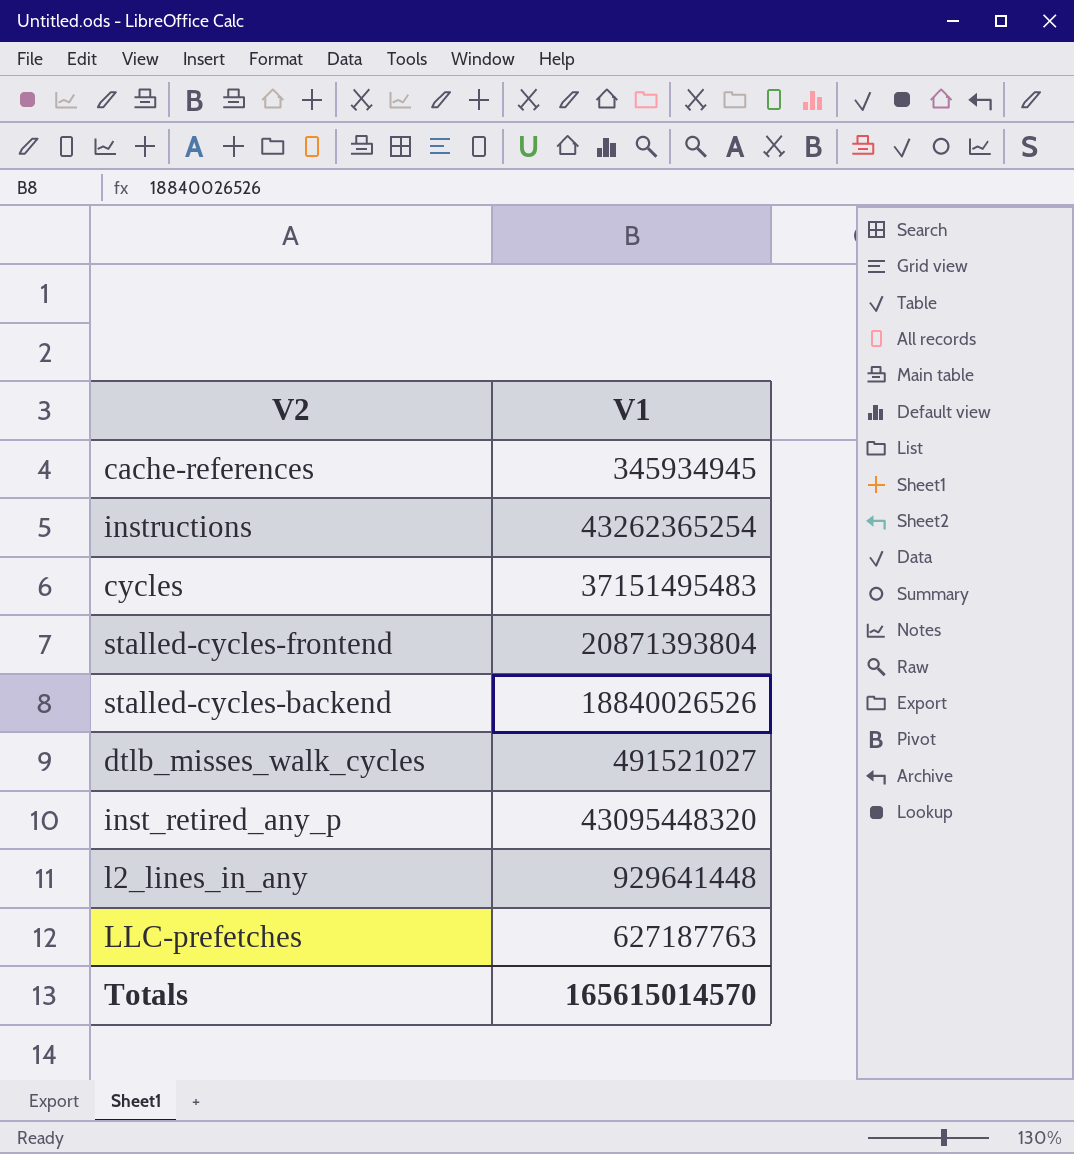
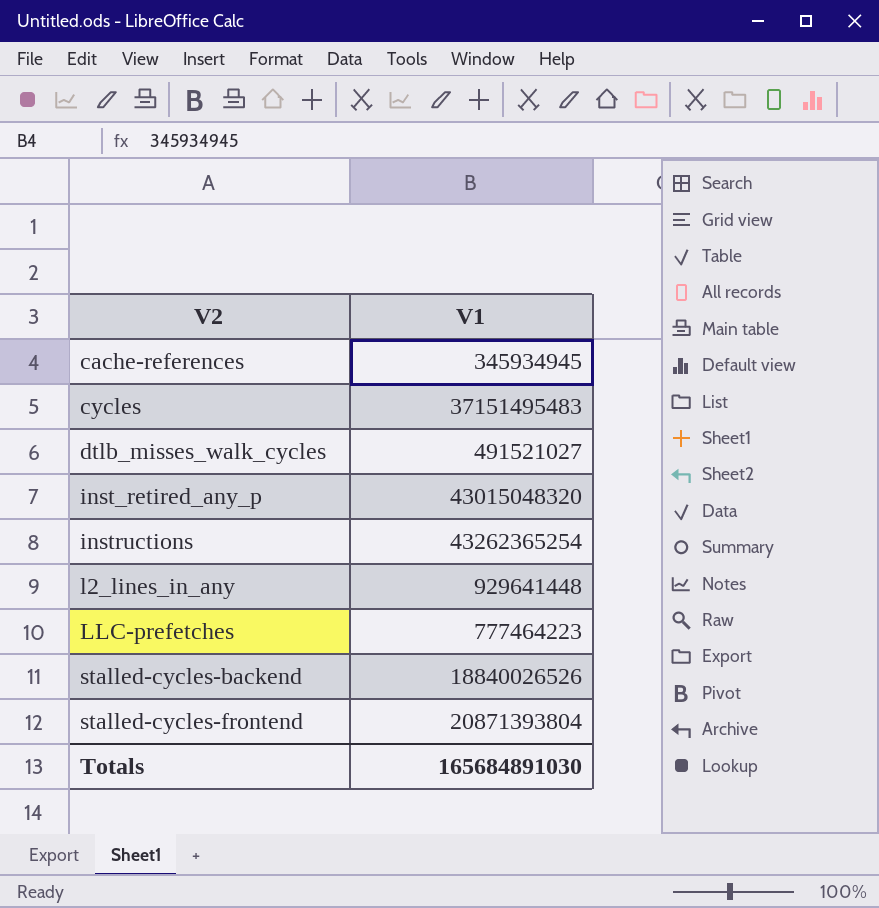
row order: none -> V2 ascending
inst_retired_any_p | V1: 43095448320 -> 43015048320
LLC-prefetches | V1: 627187763 -> 777464223
Totals | V1: 165615014570 -> 165684891030

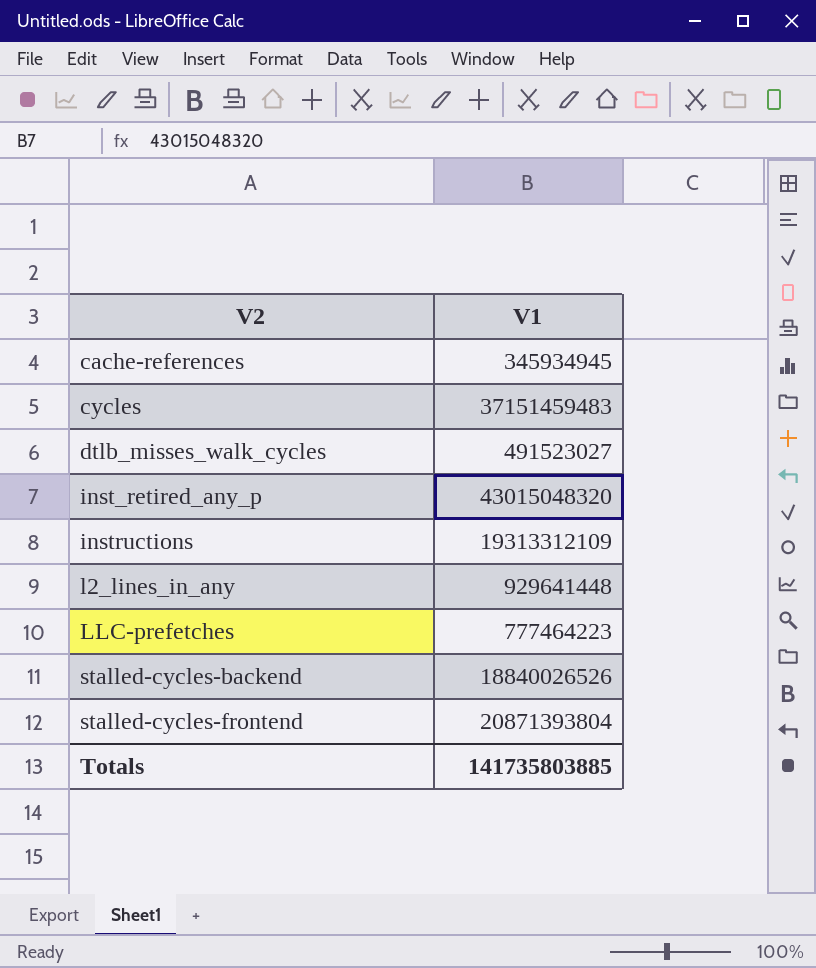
cycles | V1: 37151495483 -> 37151459483
dtlb_misses_walk_cycles | V1: 491521027 -> 491523027
instructions | V1: 43262365254 -> 19313312109
Totals | V1: 165684891030 -> 141735803885

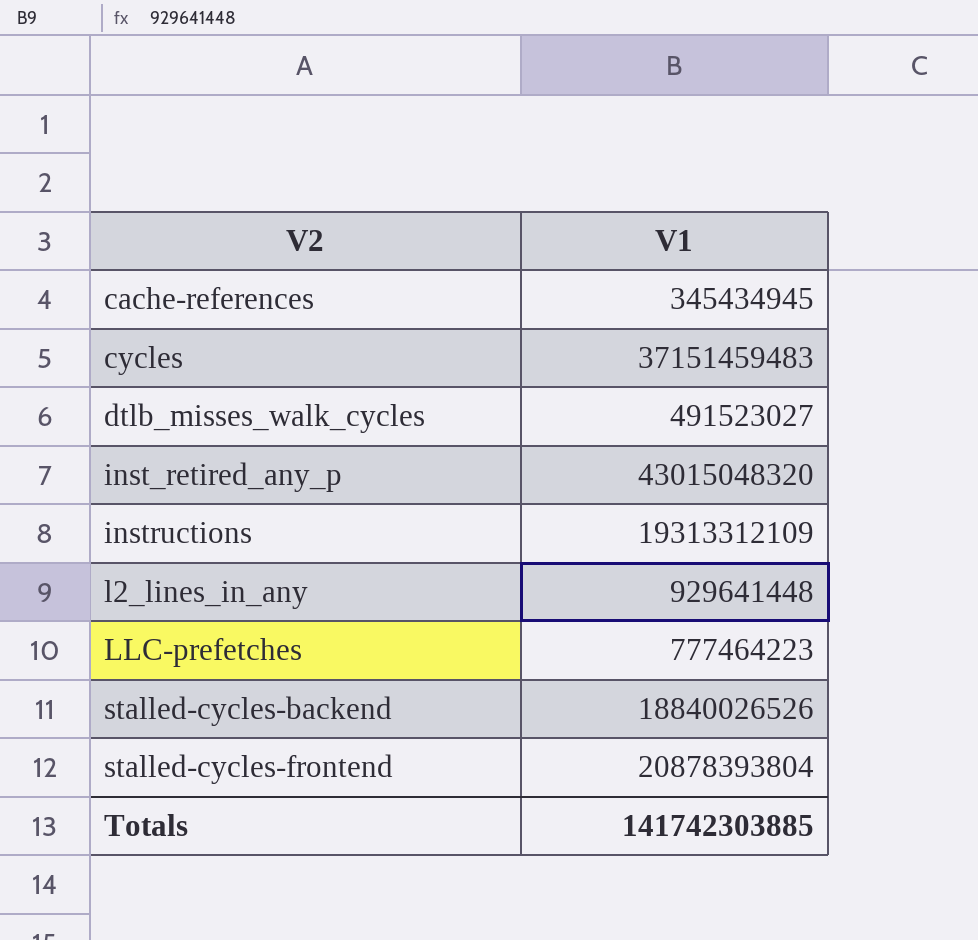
cache-references | V1: 345934945 -> 345434945
stalled-cycles-frontend | V1: 20871393804 -> 20878393804
Totals | V1: 141735803885 -> 141742303885

